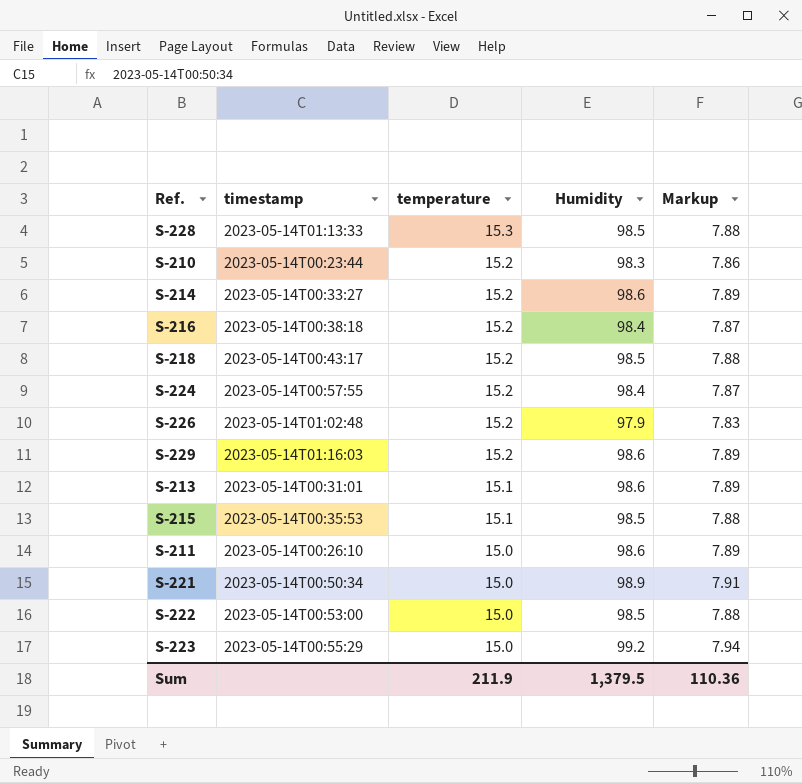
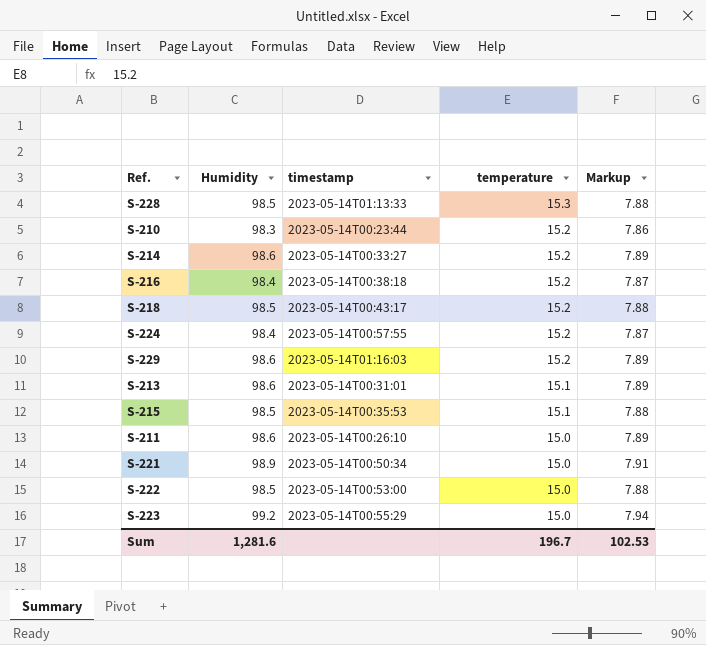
column Humidity | position: 4 -> 2
row S-226: 2023-05-14T01:02:48 | 15.2 | 97.9 | 7.83 -> none
Sum | Humidity: 1,379.5 -> 1,281.6
Sum | temperature: 211.9 -> 196.7
Sum | Markup: 110.36 -> 102.53

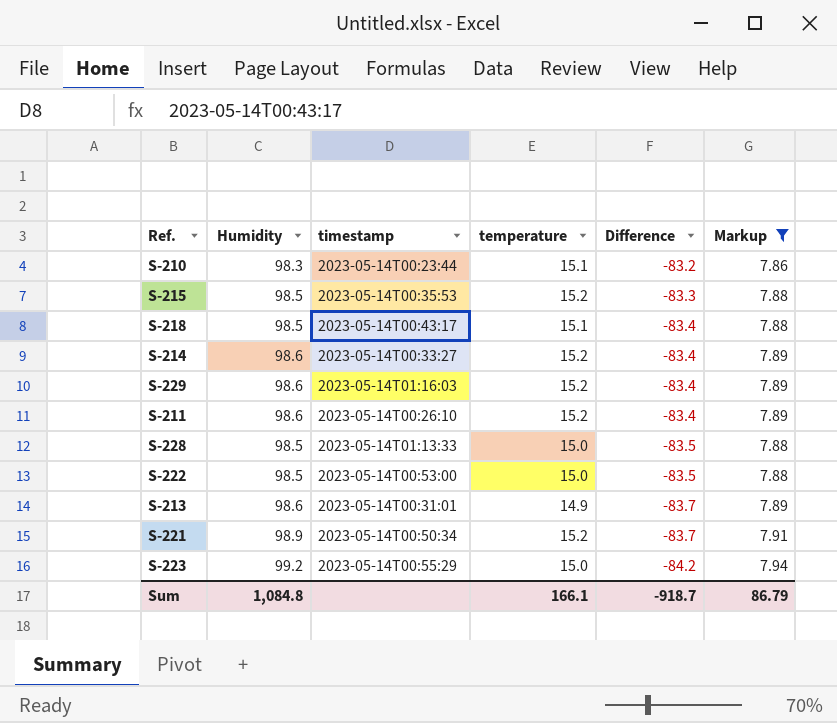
filter: none -> Markup != 7.87
row order: temperature descending -> Difference descending
column Difference | formula: none -> [temperature] - [Humidity]
S-210 | temperature: 15.2 -> 15.1
S-215 | temperature: 15.1 -> 15.2
S-218 | temperature: 15.2 -> 15.1
S-211 | temperature: 15.0 -> 15.2
S-228 | temperature: 15.3 -> 15.0
S-213 | temperature: 15.1 -> 14.9
S-221 | temperature: 15.0 -> 15.2
Sum | Humidity: 1,281.6 -> 1,084.8
Sum | temperature: 196.7 -> 166.1
Sum | Markup: 102.53 -> 86.79

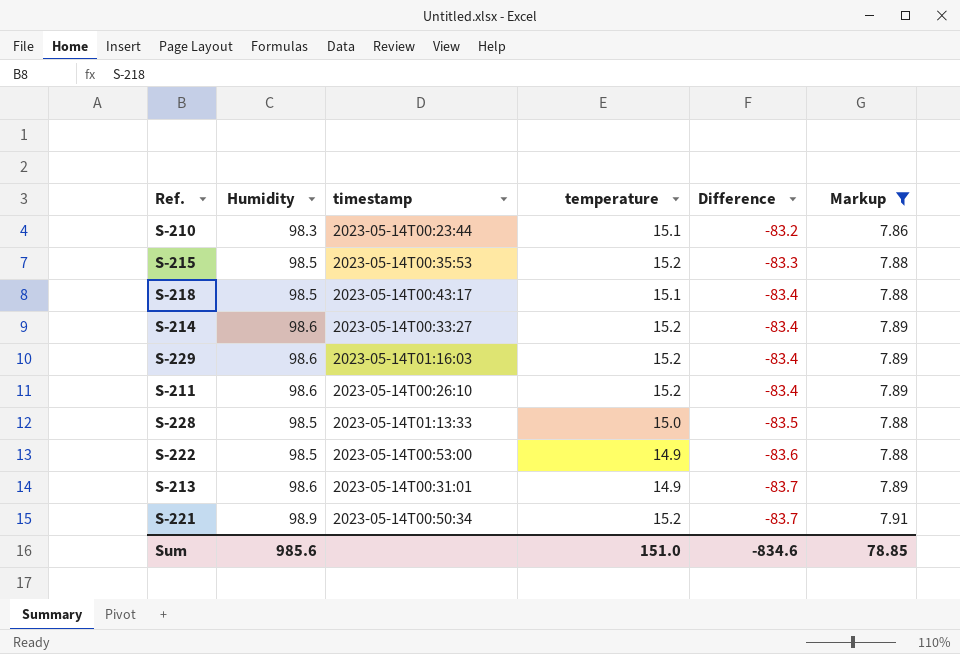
row S-223: 99.2 | 2023-05-14T00:55:29 | 15.0 | -84.2 | 7.94 -> none
S-222 | temperature: 15.0 -> 14.9
S-222 | Difference: -83.5 -> -83.6
Sum | Humidity: 1,084.8 -> 985.6
Sum | temperature: 166.1 -> 151.0
Sum | Difference: -918.7 -> -834.6
Sum | Markup: 86.79 -> 78.85

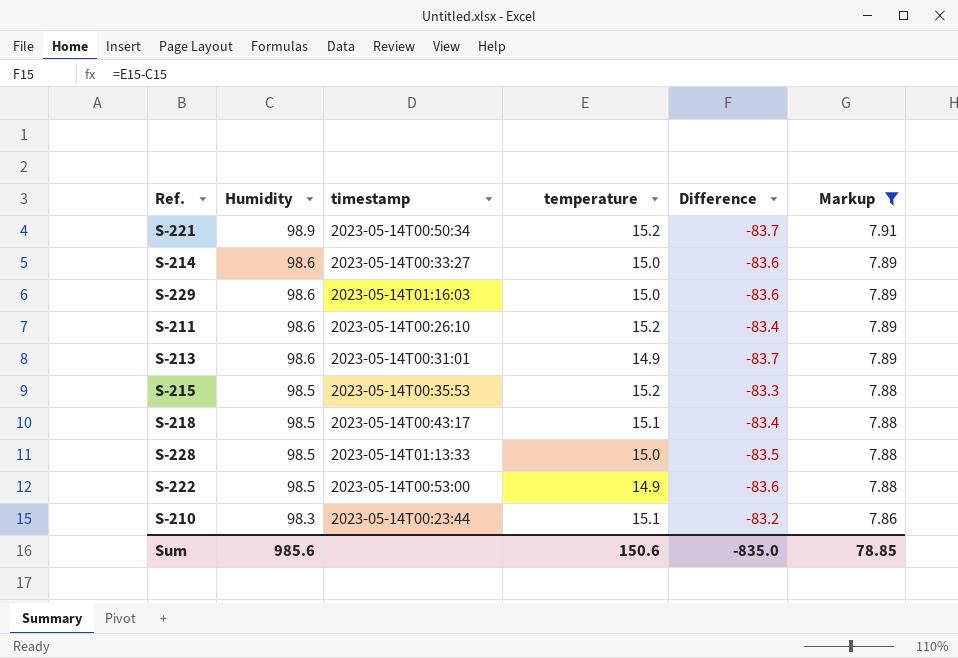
row order: Difference descending -> Humidity descending
S-214 | temperature: 15.2 -> 15.0
S-214 | Difference: -83.4 -> -83.6
S-229 | temperature: 15.2 -> 15.0
S-229 | Difference: -83.4 -> -83.6
Sum | temperature: 151.0 -> 150.6
Sum | Difference: -834.6 -> -835.0

